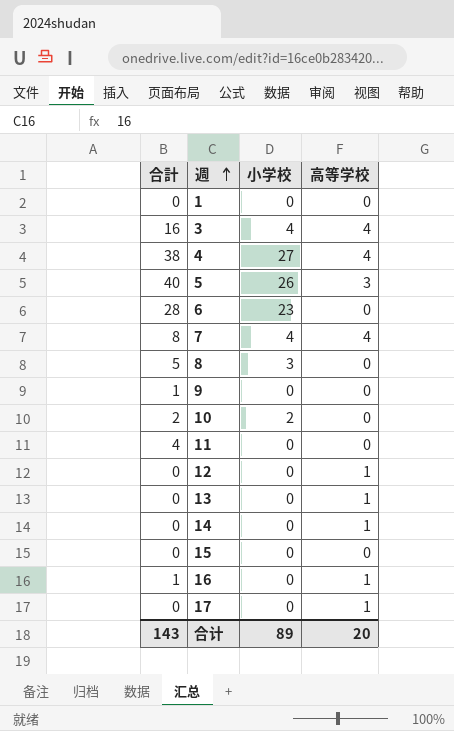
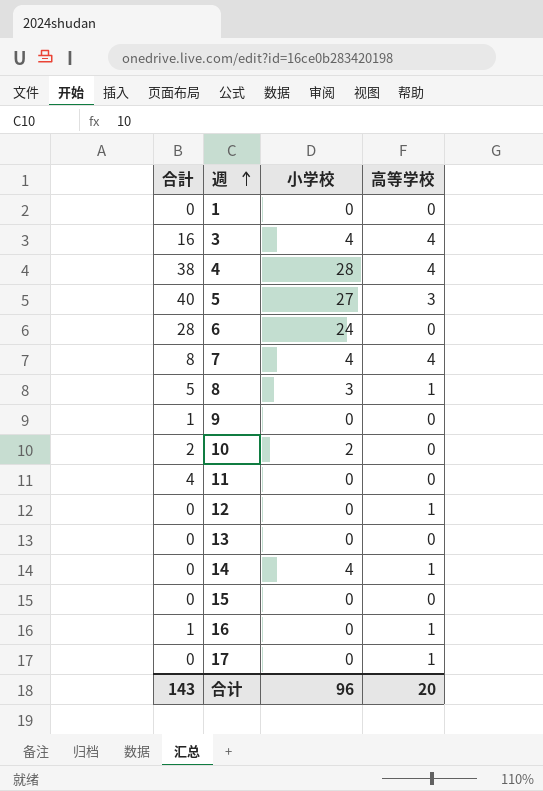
4 | 小学校: 27 -> 28
5 | 小学校: 26 -> 27
6 | 小学校: 23 -> 24
8 | 高等学校: 0 -> 1
13 | 高等学校: 1 -> 0
14 | 小学校: 0 -> 4
合计 | 小学校: 89 -> 96

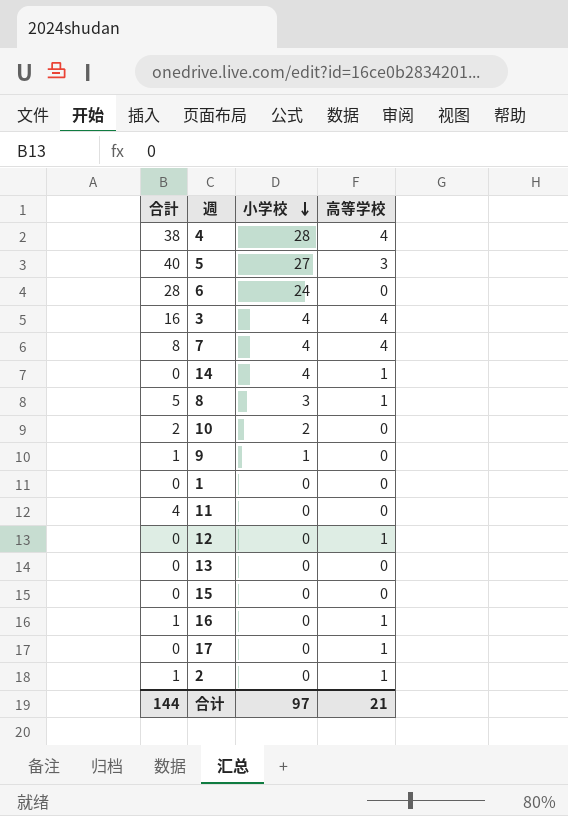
row order: 週 ascending -> 小学校 descending
9 | 小学校: 0 -> 1
row 2: none -> 1 | 0 | 1
合计 | 合計: 143 -> 144
合计 | 小学校: 96 -> 97
合计 | 高等学校: 20 -> 21

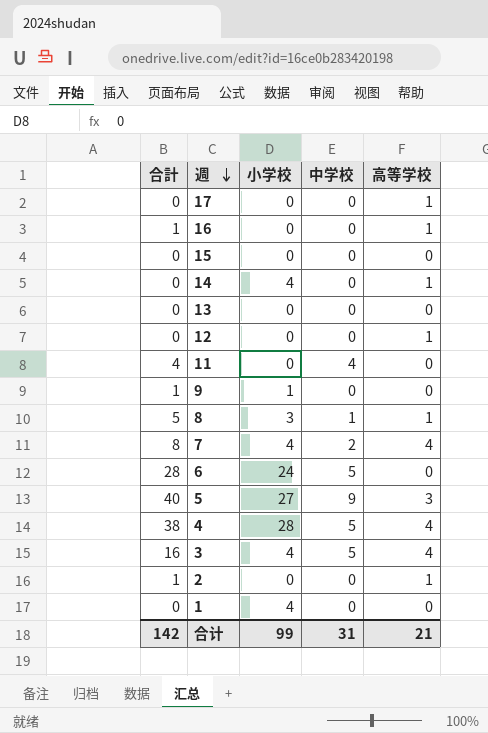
row order: 小学校 descending -> 週 descending
column 中学校 | position: none -> 4
row 10: 2 | 2 | 0 -> none
1 | 小学校: 0 -> 4
合计 | 合計: 144 -> 142
合计 | 小学校: 97 -> 99

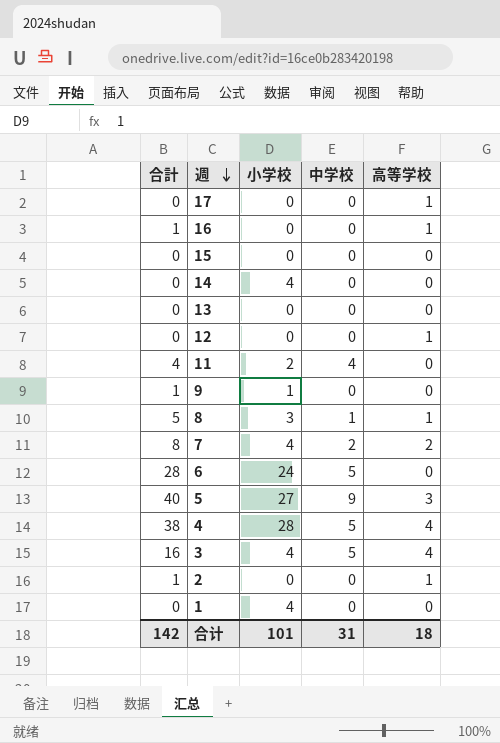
14 | 高等学校: 1 -> 0
11 | 小学校: 0 -> 2
7 | 高等学校: 4 -> 2
合计 | 小学校: 99 -> 101
合计 | 高等学校: 21 -> 18

